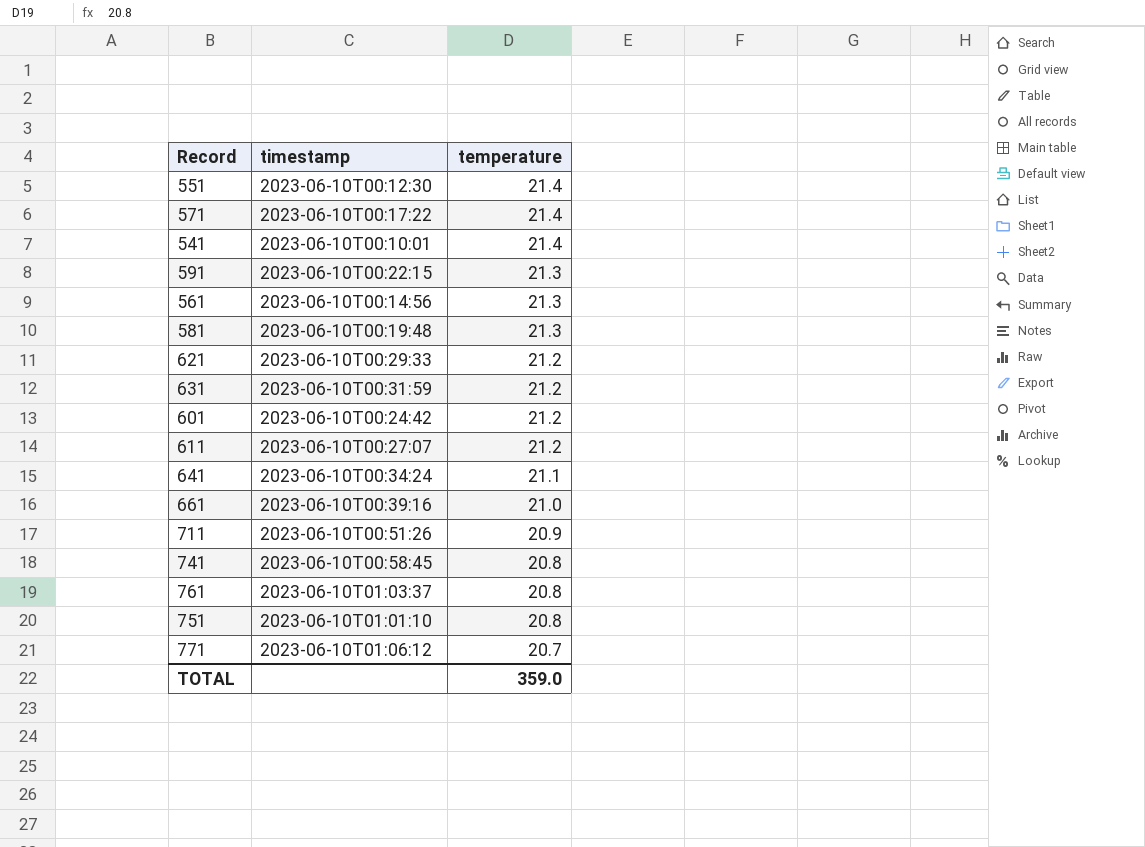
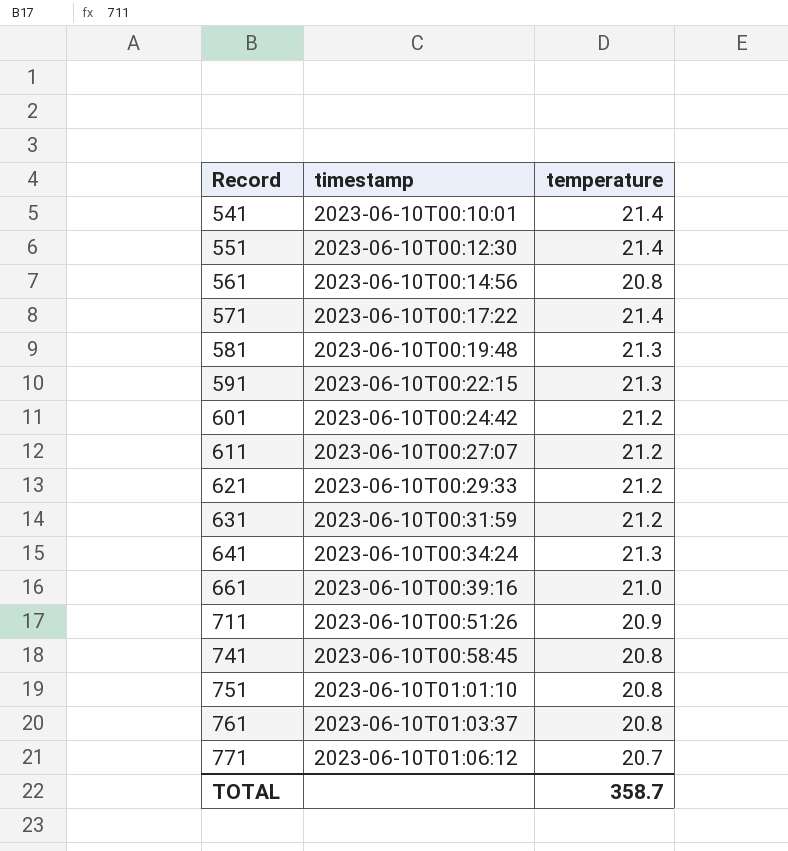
row order: temperature descending -> Record ascending
561 | temperature: 21.3 -> 20.8
641 | temperature: 21.1 -> 21.3
TOTAL | temperature: 359.0 -> 358.7

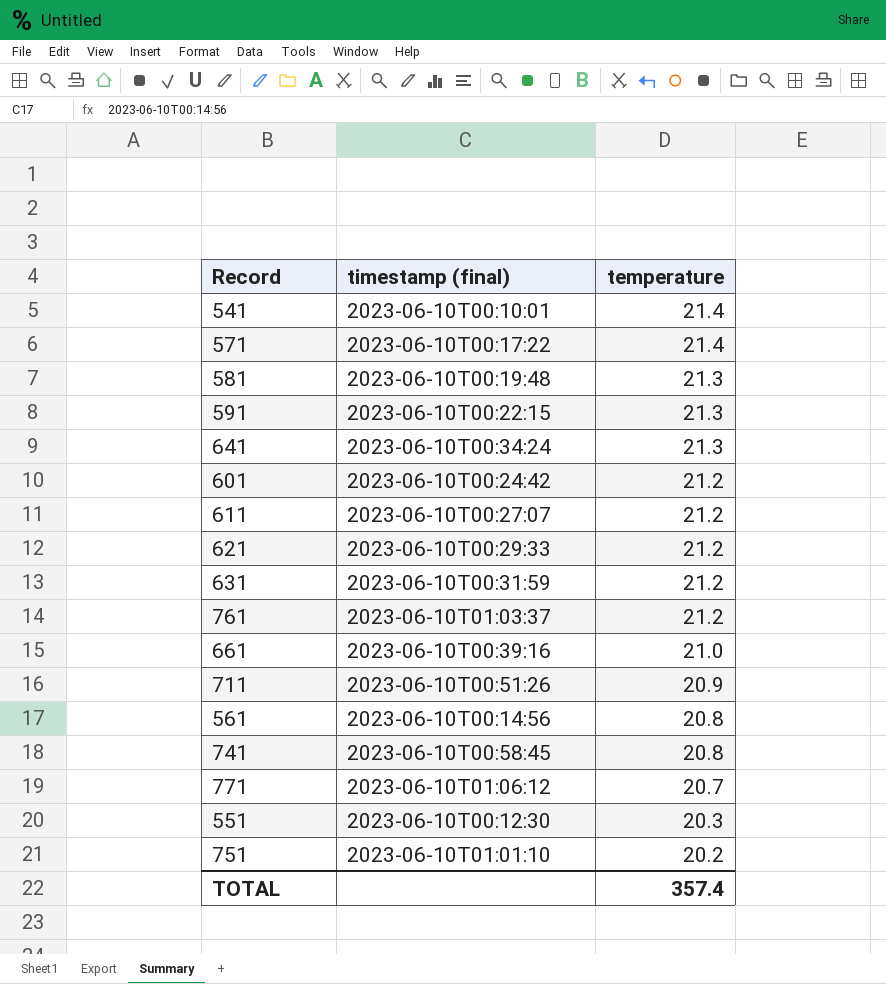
row order: Record ascending -> temperature descending
column name: timestamp -> timestamp (final)
761 | temperature: 20.8 -> 21.2
551 | temperature: 21.4 -> 20.3
751 | temperature: 20.8 -> 20.2
TOTAL | temperature: 358.7 -> 357.4

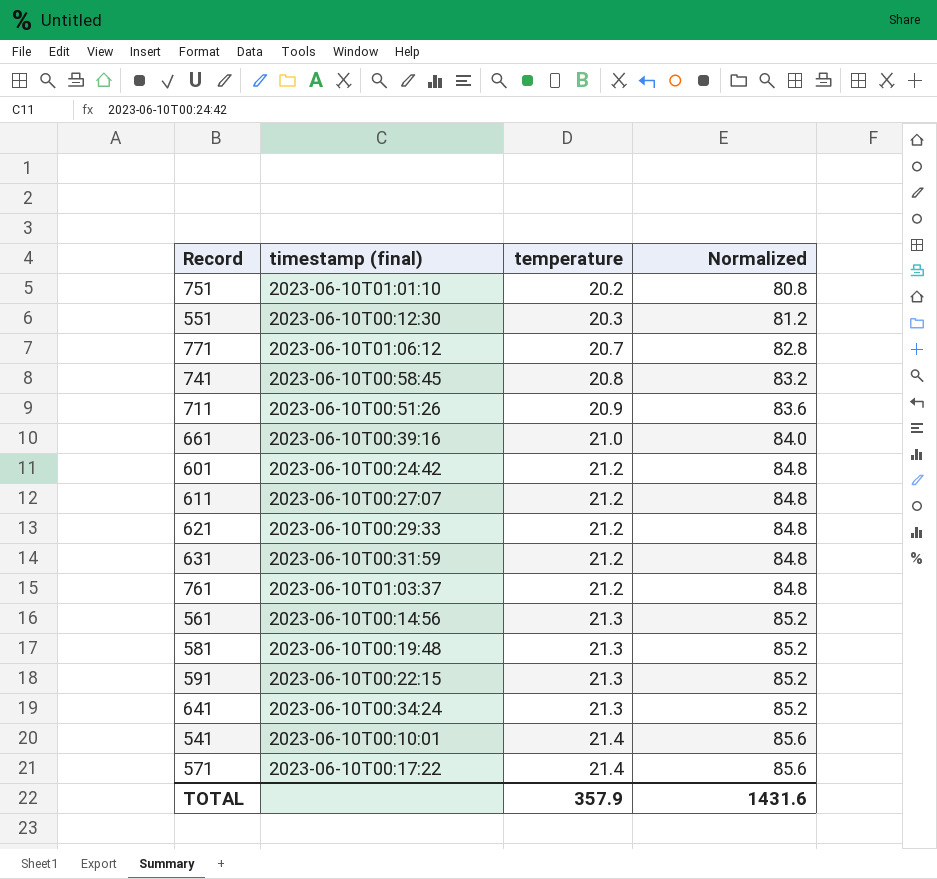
row order: temperature descending -> temperature ascending
column Normalized | formula: none -> [temperature] * 4
561 | temperature: 20.8 -> 21.3
TOTAL | temperature: 357.4 -> 357.9

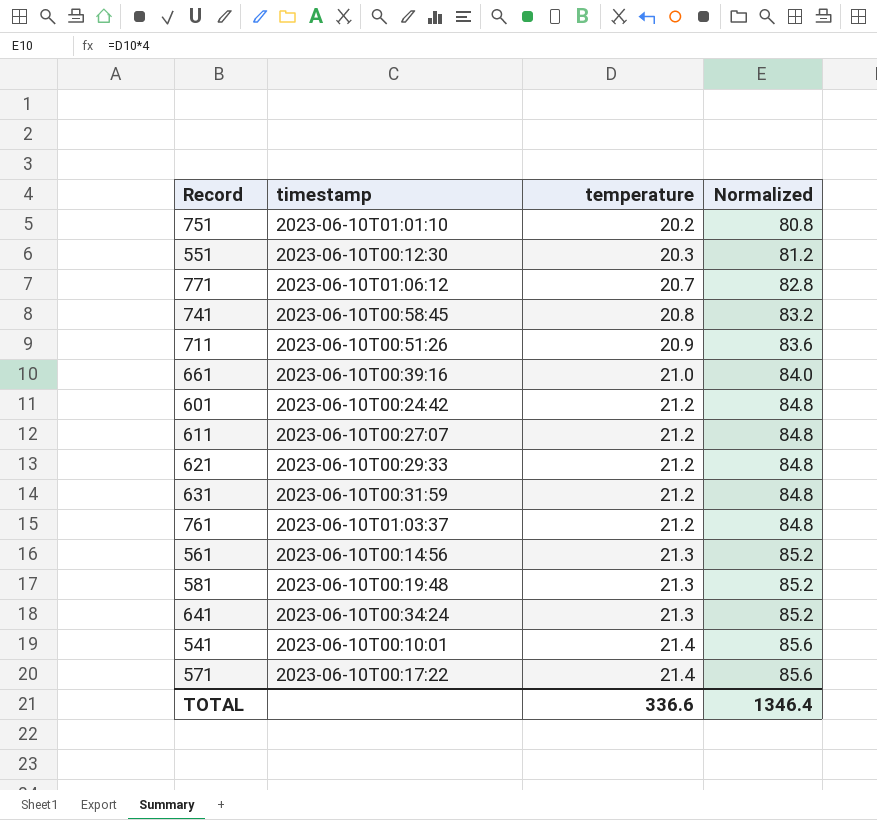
column name: timestamp (final) -> timestamp
row 591: 2023-06-10T00:22:15 | 21.3 | 85.2 -> none
TOTAL | temperature: 357.9 -> 336.6
TOTAL | Normalized: 1431.6 -> 1346.4

